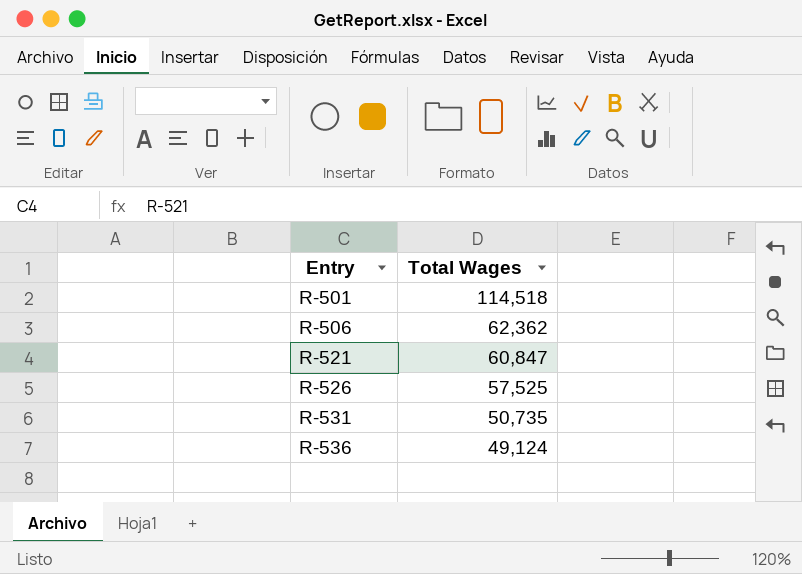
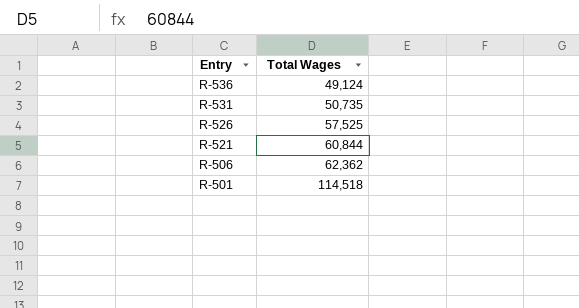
row order: Entry ascending -> Entry descending
R-521 | Total Wages: 60,847 -> 60,844

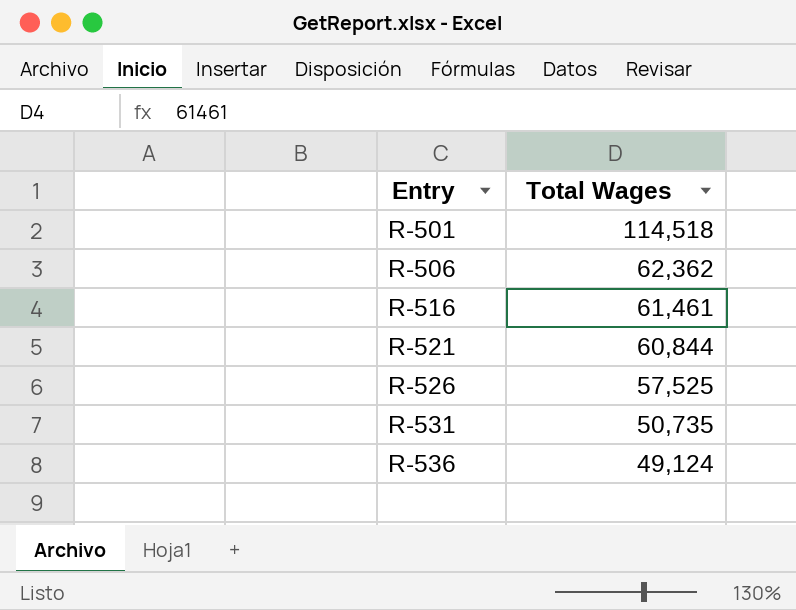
row order: Entry descending -> Entry ascending
row R-516: none -> 61,461

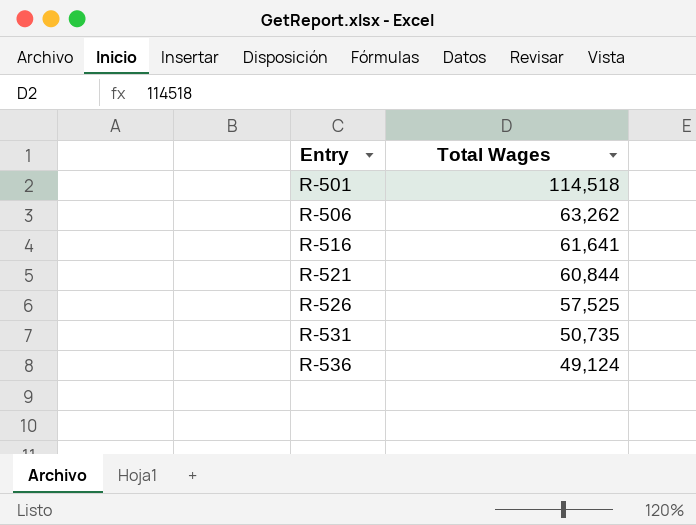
R-506 | Total Wages: 62,362 -> 63,262
R-516 | Total Wages: 61,461 -> 61,641

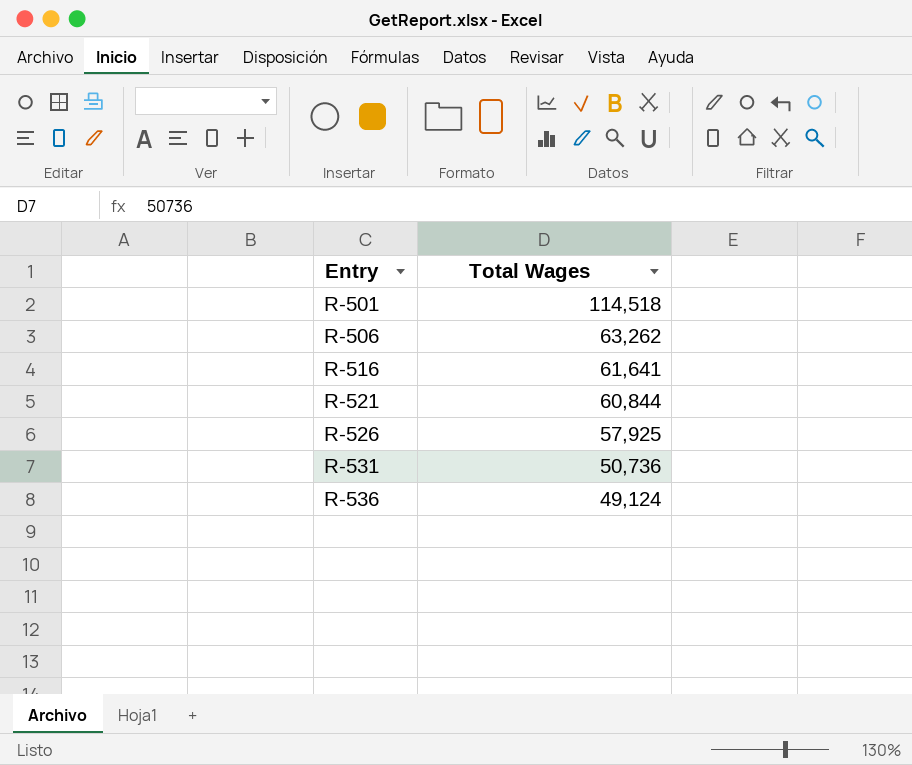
R-526 | Total Wages: 57,525 -> 57,925
R-531 | Total Wages: 50,735 -> 50,736

